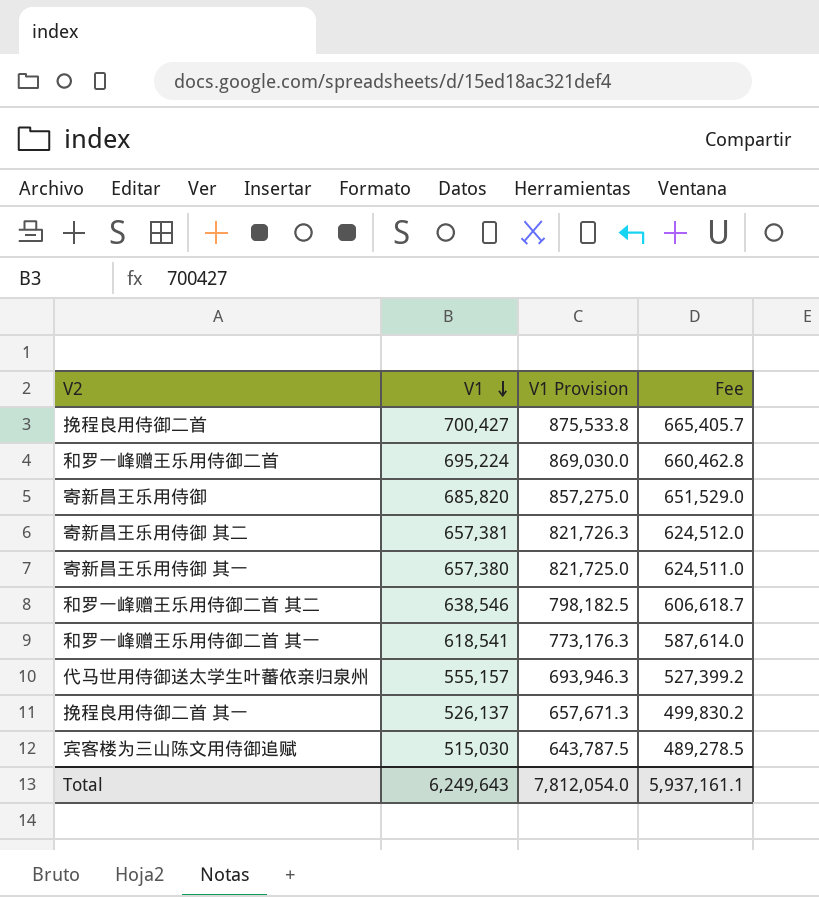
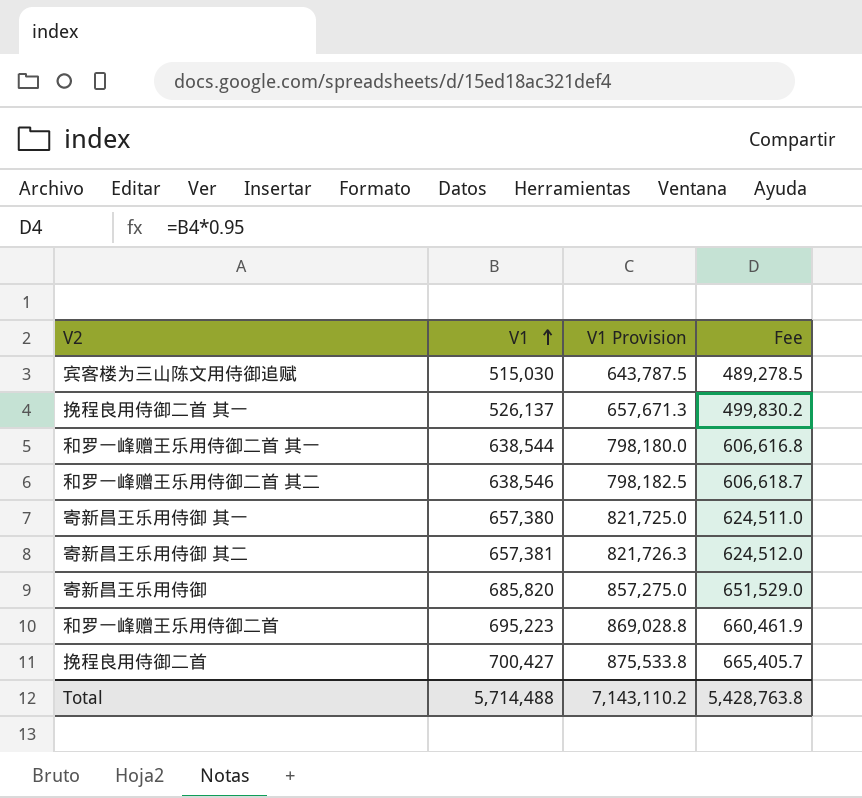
row order: V1 descending -> V1 ascending
row 代马世用侍御送太学生叶蕃依亲归泉州: 555,157 | 693,946.3 | 527,399.2 -> none
和罗一峰赠王乐用侍御二首 其一 | V1: 618,541 -> 638,544
和罗一峰赠王乐用侍御二首 其一 | V1 Provision: 773,176.3 -> 798,180.0
和罗一峰赠王乐用侍御二首 其一 | Fee: 587,614.0 -> 606,616.8
和罗一峰赠王乐用侍御二首 | V1: 695,224 -> 695,223
和罗一峰赠王乐用侍御二首 | V1 Provision: 869,030.0 -> 869,028.8
和罗一峰赠王乐用侍御二首 | Fee: 660,462.8 -> 660,461.9
Total | V1: 6,249,643 -> 5,714,488
Total | V1 Provision: 7,812,054.0 -> 7,143,110.2
Total | Fee: 5,937,161.1 -> 5,428,763.8

